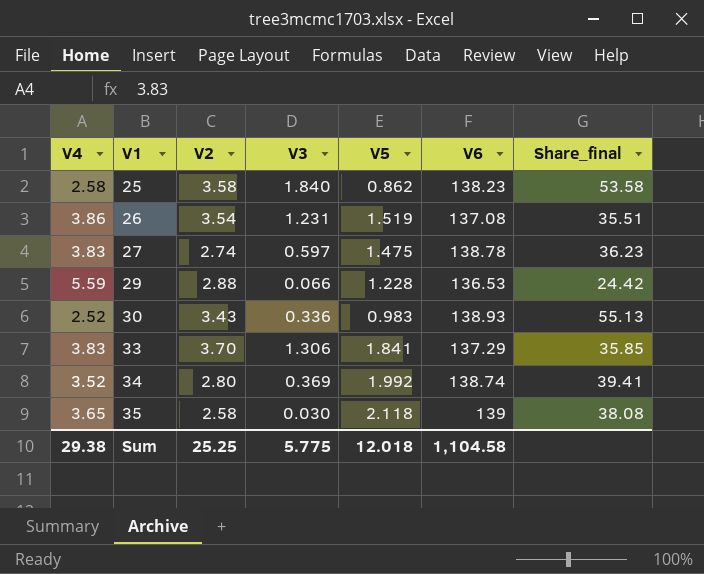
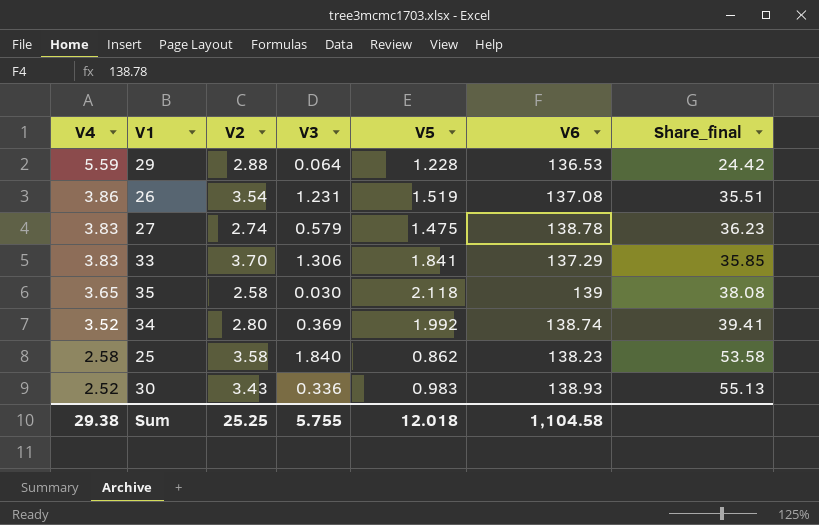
row order: V1 ascending -> V4 descending
29 | V3: 0.066 -> 0.064
27 | V3: 0.597 -> 0.579
Sum | V3: 5.775 -> 5.755

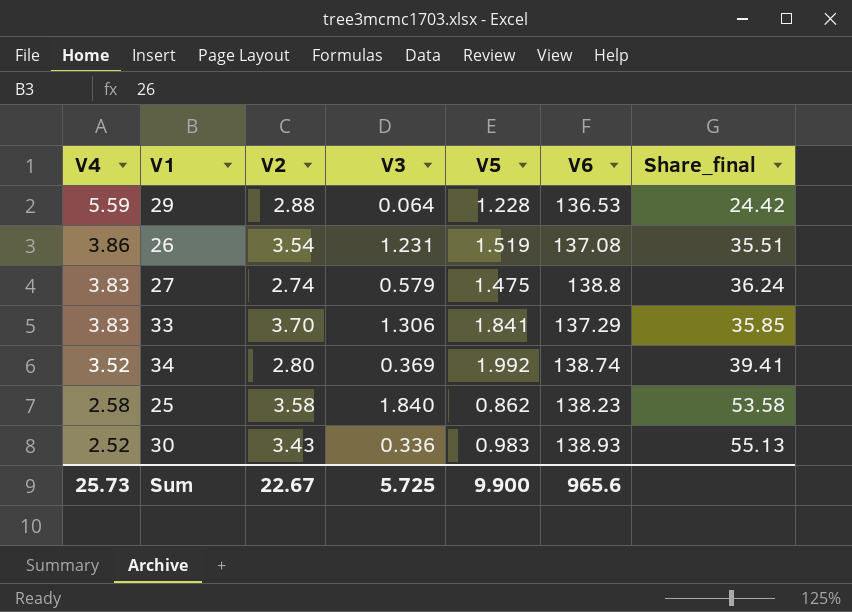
row 35: 3.65 | 2.58 | 0.030 | 2.118 | 139 | 38.08 -> none
27 | V6: 138.78 -> 138.8
27 | Share_final: 36.23 -> 36.24
Sum | V4: 29.38 -> 25.73
Sum | V2: 25.25 -> 22.67
Sum | V3: 5.755 -> 5.725
Sum | V5: 12.018 -> 9.900
Sum | V6: 1,104.58 -> 965.6

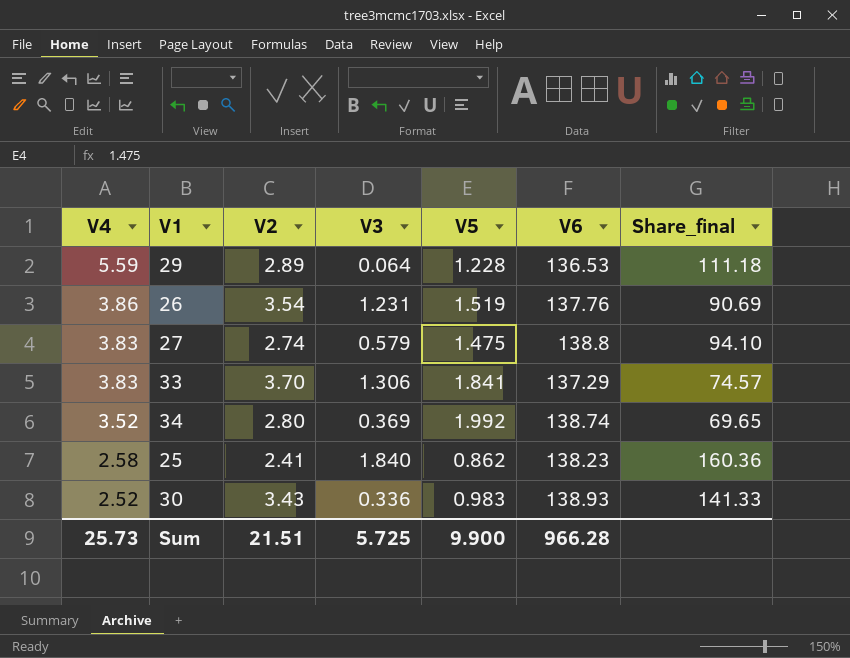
column Share_final | formula: [V6] / [V4] -> [V6] / [V5]
29 | V2: 2.88 -> 2.89
26 | V6: 137.08 -> 137.76
25 | V2: 3.58 -> 2.41
Sum | V2: 22.67 -> 21.51
Sum | V6: 965.6 -> 966.28

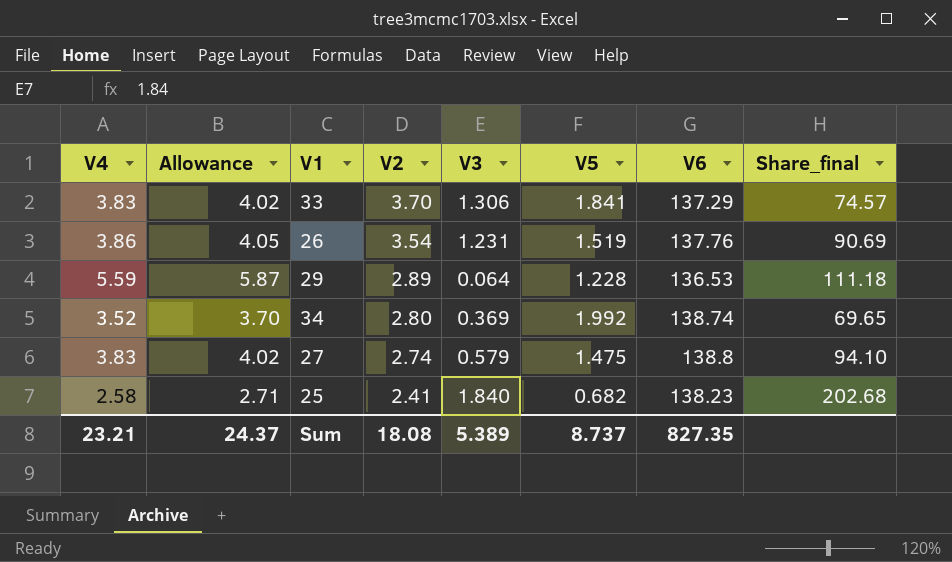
row order: V4 descending -> V2 descending
column Allowance | formula: none -> [V4] * 1.05
row 30: 2.52 | 3.43 | 0.336 | 0.983 | 138.93 | 141.33 -> none
25 | V5: 0.862 -> 0.682
25 | Share_final: 160.36 -> 202.68
Sum | V4: 25.73 -> 23.21
Sum | V2: 21.51 -> 18.08
Sum | V3: 5.725 -> 5.389
Sum | V5: 9.900 -> 8.737
Sum | V6: 966.28 -> 827.35

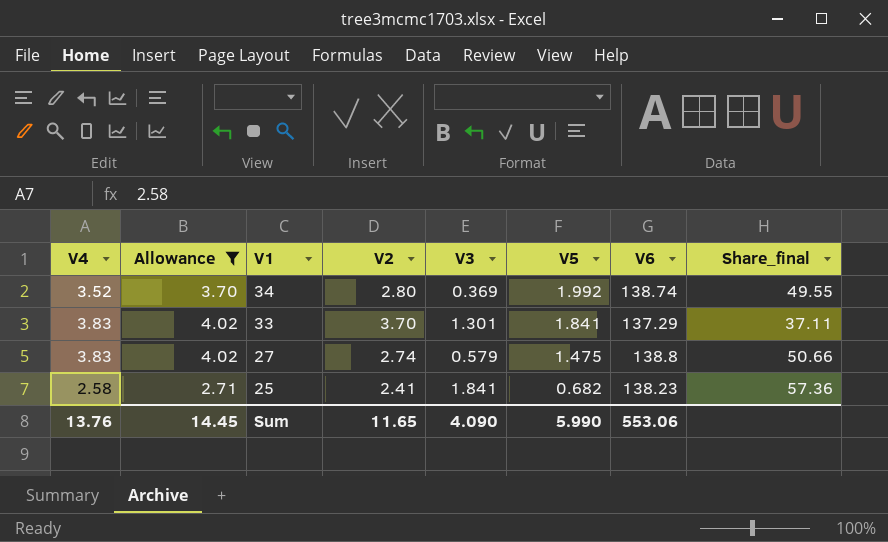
filter: none -> Allowance <= 4.02
row order: V2 descending -> V1 descending
column Share_final | formula: [V6] / [V5] -> [V6] / [V2]
33 | V3: 1.306 -> 1.301
25 | V3: 1.840 -> 1.841
Sum | V4: 23.21 -> 13.76
Sum | Allowance: 24.37 -> 14.45
Sum | V2: 18.08 -> 11.65
Sum | V3: 5.389 -> 4.090
Sum | V5: 8.737 -> 5.990
Sum | V6: 827.35 -> 553.06

